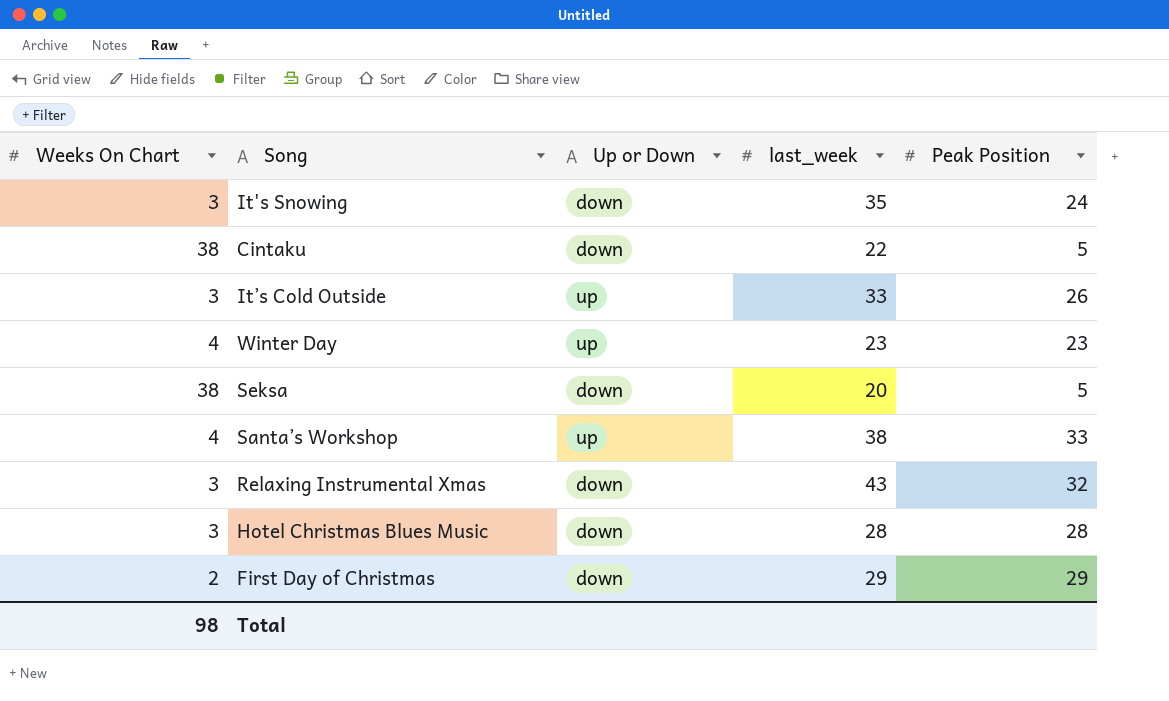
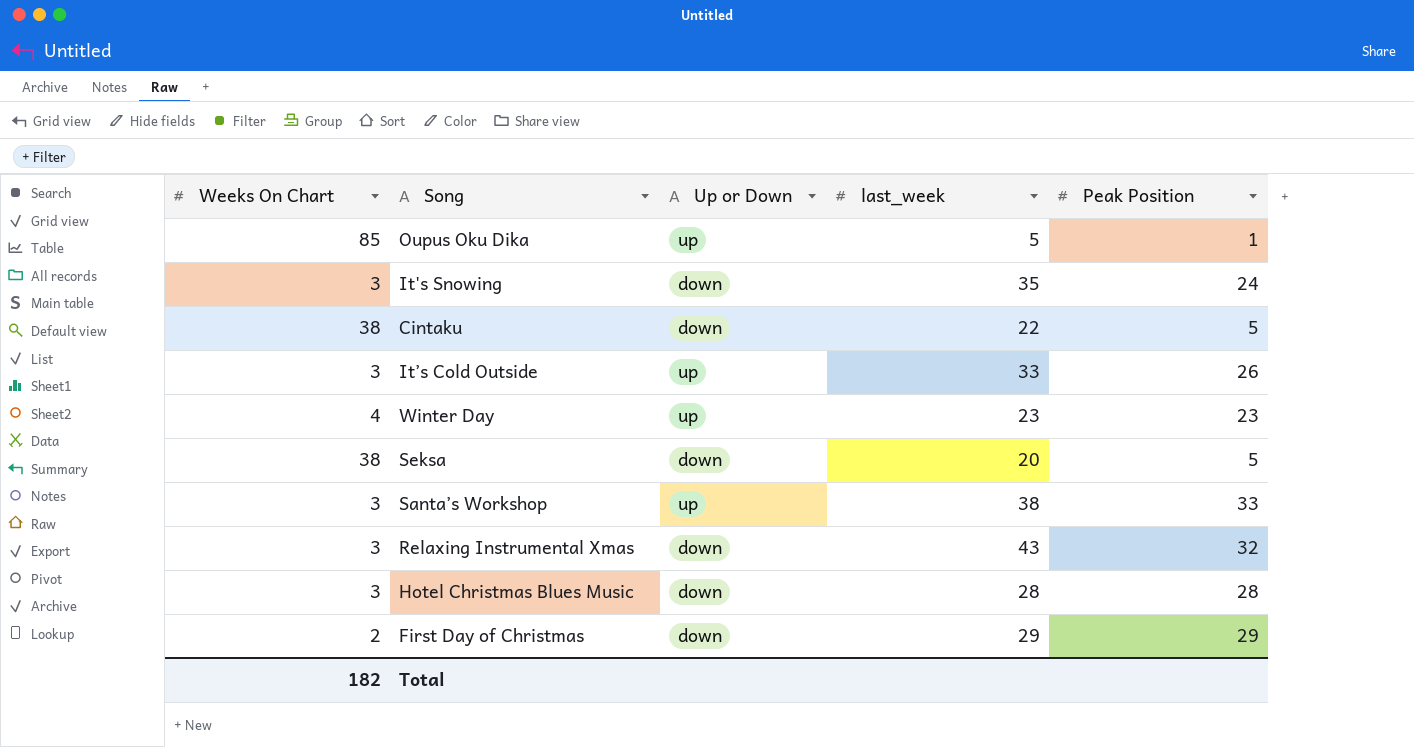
row Oupus Oku Dika: none -> 85 | up | 5 | 1
Santa’s Workshop | Weeks On Chart: 4 -> 3
Total | Weeks On Chart: 98 -> 182

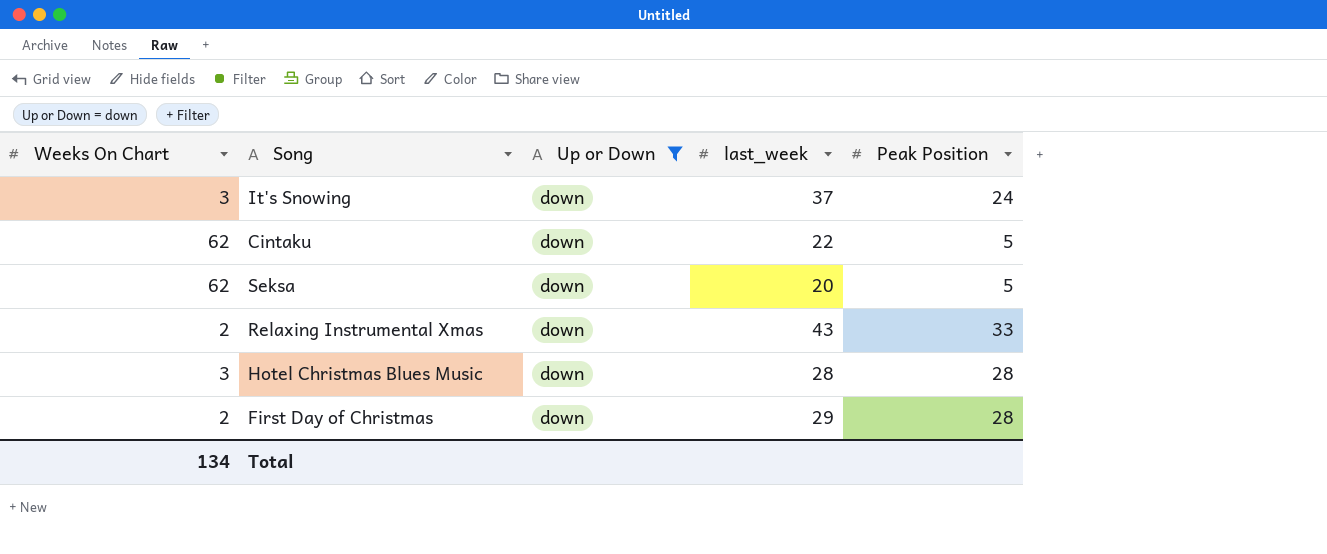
filter: none -> Up or Down = down
It's Snowing | last_week: 35 -> 37
Cintaku | Weeks On Chart: 38 -> 62
Seksa | Weeks On Chart: 38 -> 62
Relaxing Instrumental Xmas | Weeks On Chart: 3 -> 2
Relaxing Instrumental Xmas | Peak Position: 32 -> 33
First Day of Christmas | Peak Position: 29 -> 28
Total | Weeks On Chart: 182 -> 134

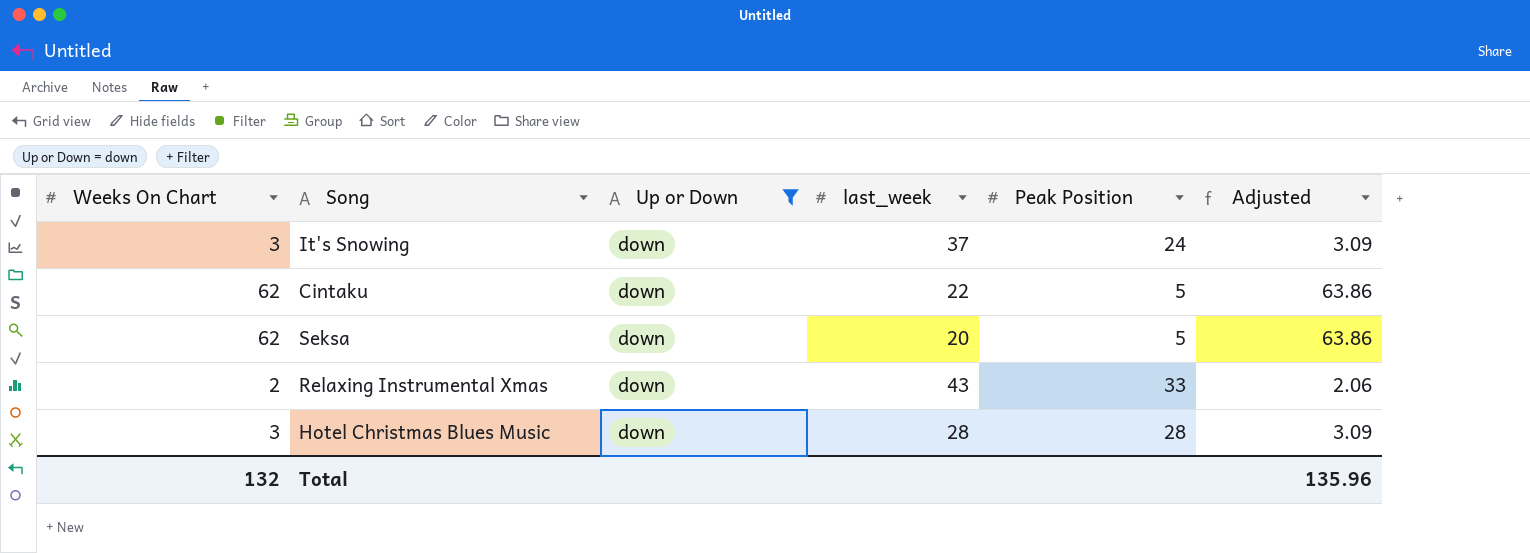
column Adjusted | formula: none -> [Weeks On Chart] * 1.03
row First Day of Christmas: 2 | down | 29 | 28 -> none
Total | Weeks On Chart: 134 -> 132

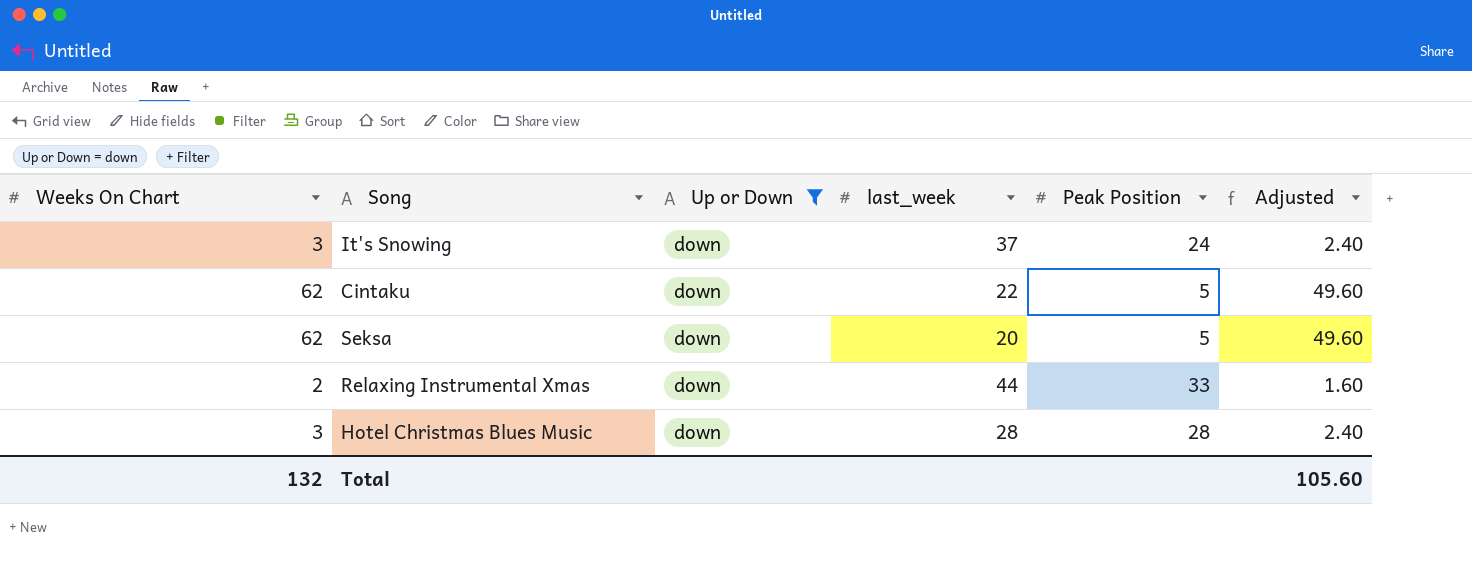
column Adjusted | formula: [Weeks On Chart] * 1.03 -> [Weeks On Chart] * 0.8
Relaxing Instrumental Xmas | last_week: 43 -> 44
Total | Adjusted: 135.96 -> 105.60

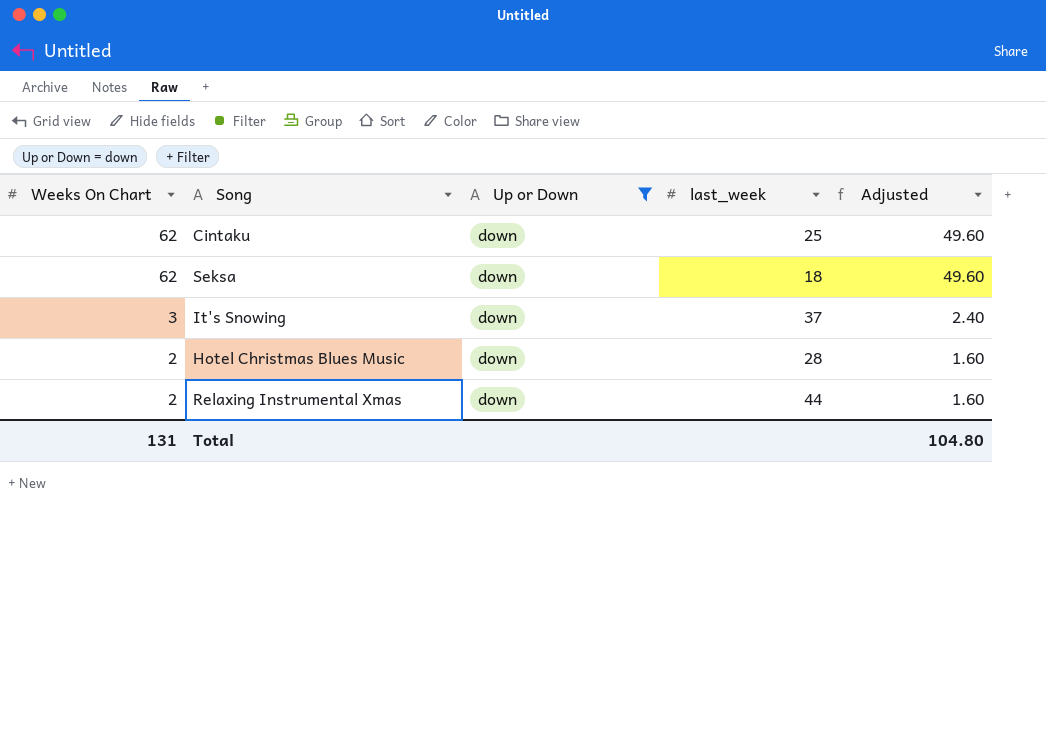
row order: none -> Weeks On Chart descending
column Peak Position | position: 5 -> none
Cintaku | last_week: 22 -> 25
Seksa | last_week: 20 -> 18
Hotel Christmas Blues Music | Weeks On Chart: 3 -> 2
Hotel Christmas Blues Music | Adjusted: 2.40 -> 1.60
Total | Weeks On Chart: 132 -> 131
Total | Adjusted: 105.60 -> 104.80

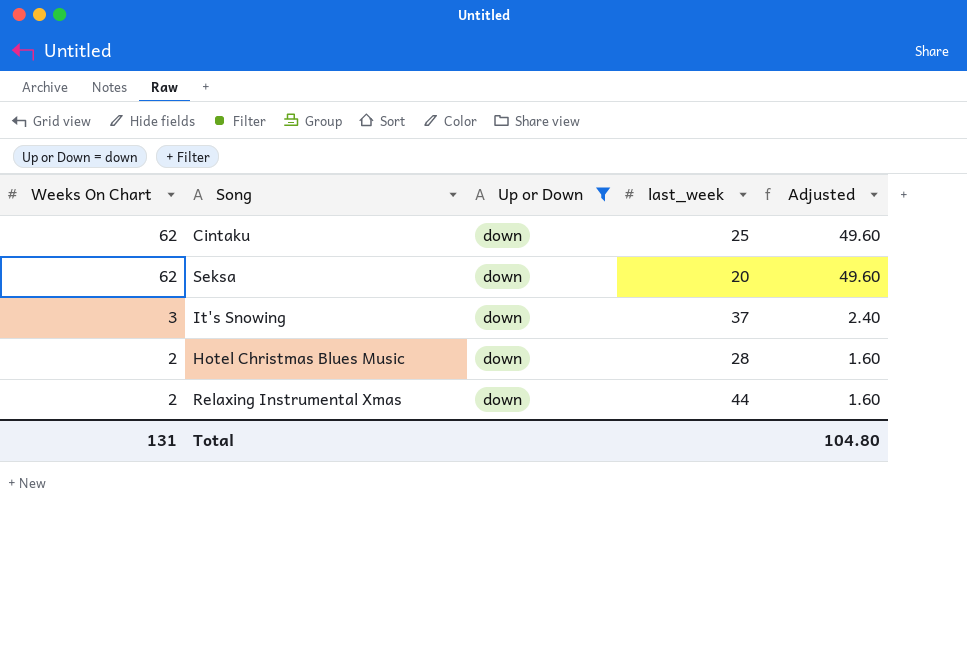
Seksa | last_week: 18 -> 20

